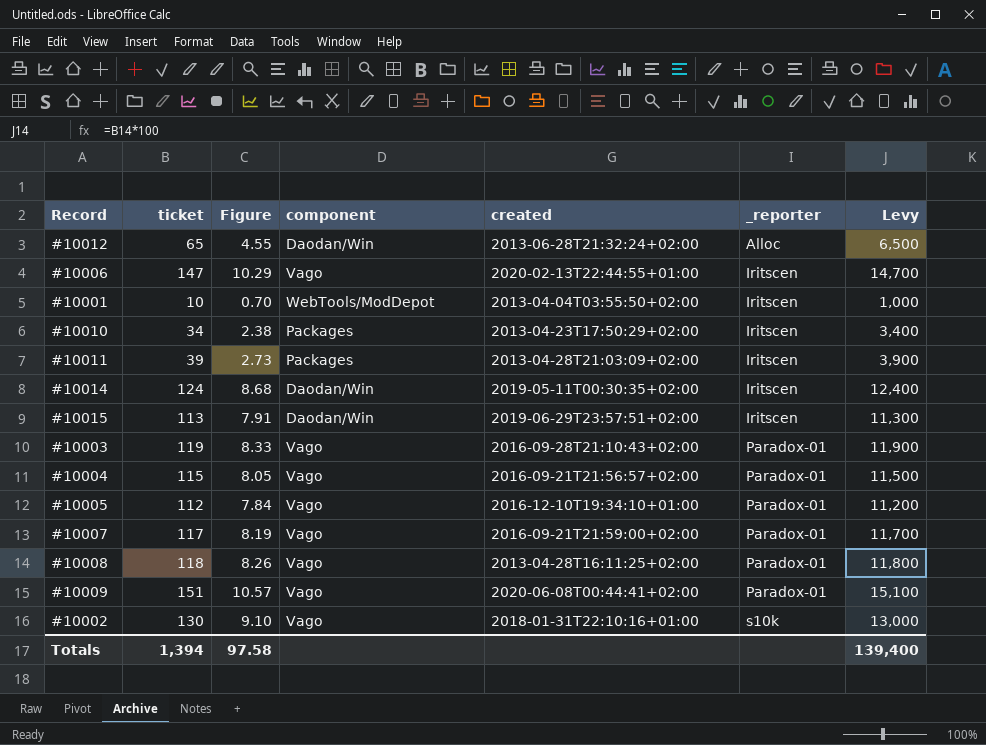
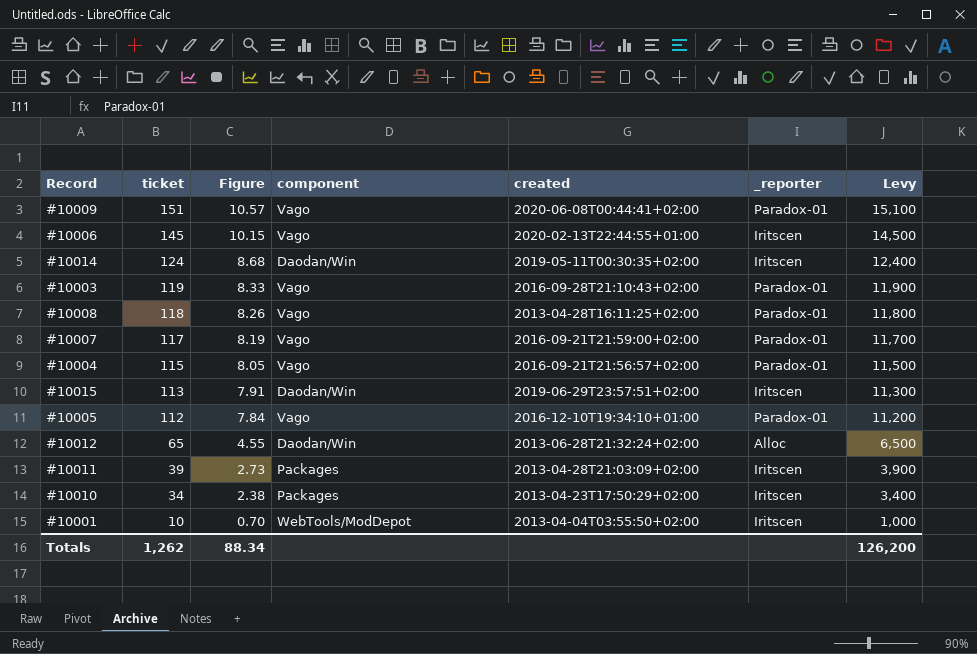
row order: _reporter ascending -> ticket descending
row #10002: 130 | 9.10 | Vago | 2018-01-31T22:10:16+01:00 | s10k | 13,000 -> none
#10006 | ticket: 147 -> 145
#10006 | Figure: 10.29 -> 10.15
#10006 | Levy: 14,700 -> 14,500
Totals | ticket: 1,394 -> 1,262
Totals | Figure: 97.58 -> 88.34
Totals | Levy: 139,400 -> 126,200

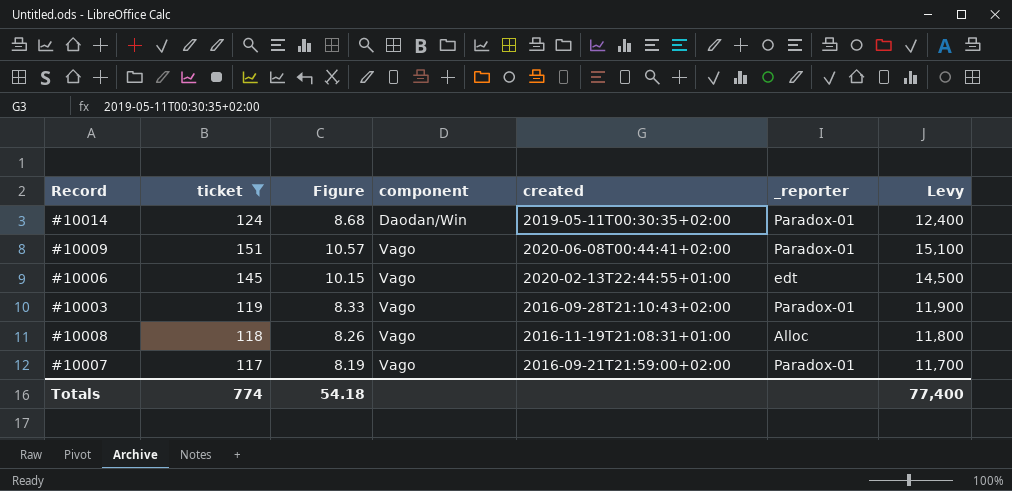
filter: none -> ticket >= 117
row order: ticket descending -> component ascending
#10014 | _reporter: Iritscen -> Paradox-01
#10006 | _reporter: Iritscen -> edt
#10008 | created: 2013-04-28T16:11:25+02:00 -> 2016-11-19T21:08:31+01:00
#10008 | _reporter: Paradox-01 -> Alloc
Totals | ticket: 1,262 -> 774
Totals | Figure: 88.34 -> 54.18
Totals | Levy: 126,200 -> 77,400

